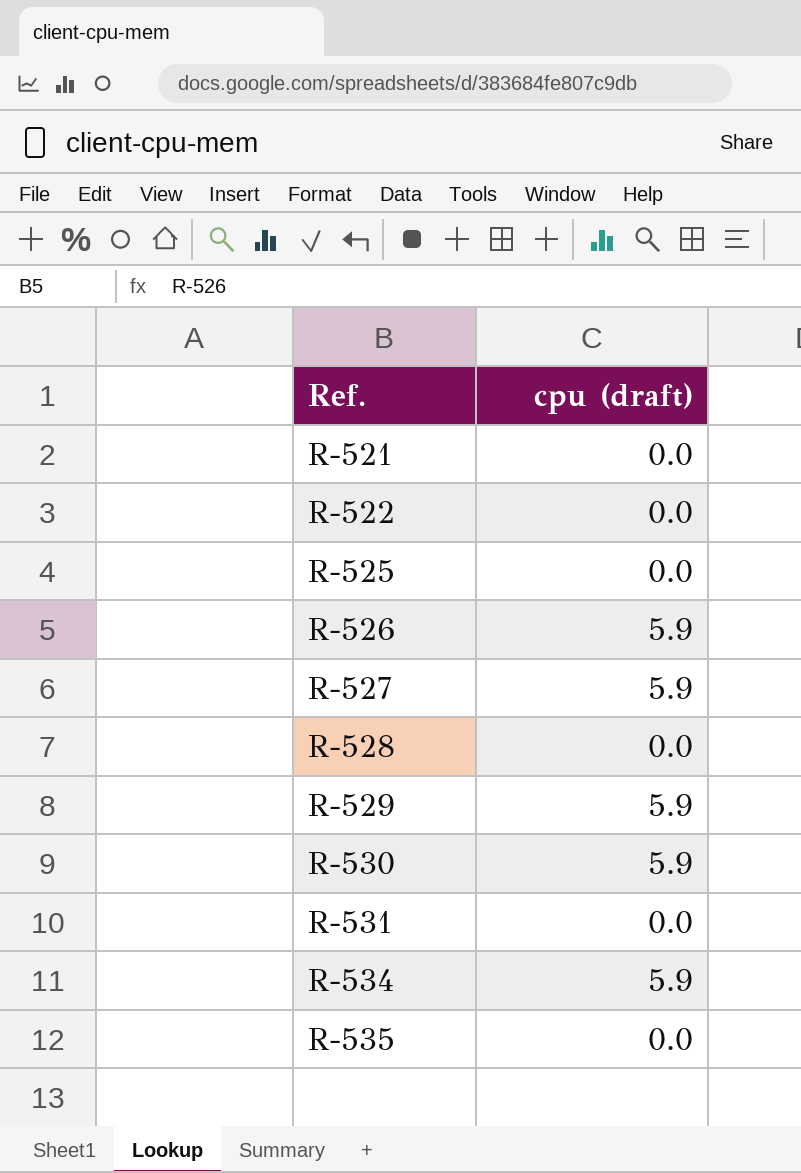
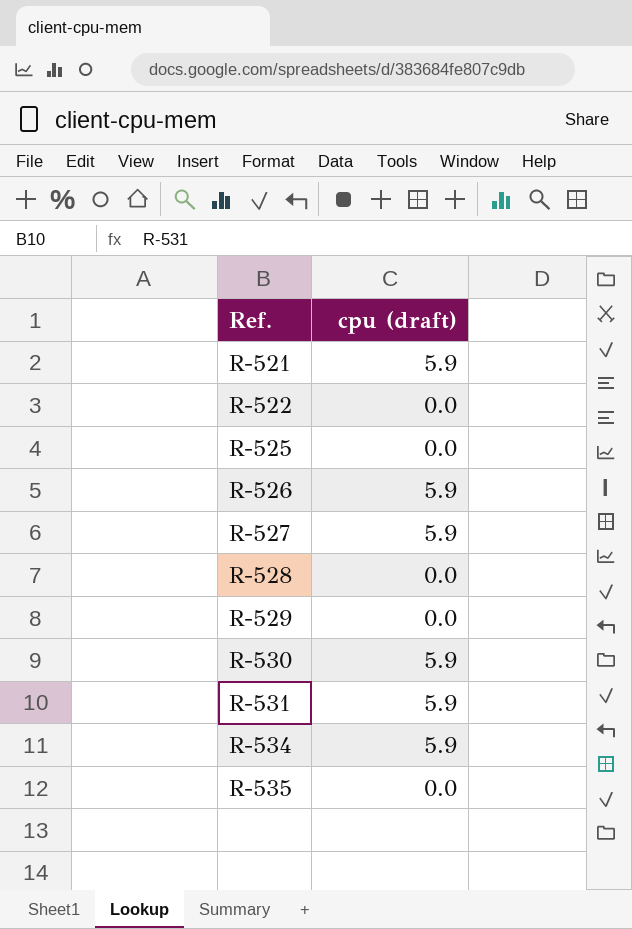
R-521 | cpu (draft): 0.0 -> 5.9
R-529 | cpu (draft): 5.9 -> 0.0
R-531 | cpu (draft): 0.0 -> 5.9

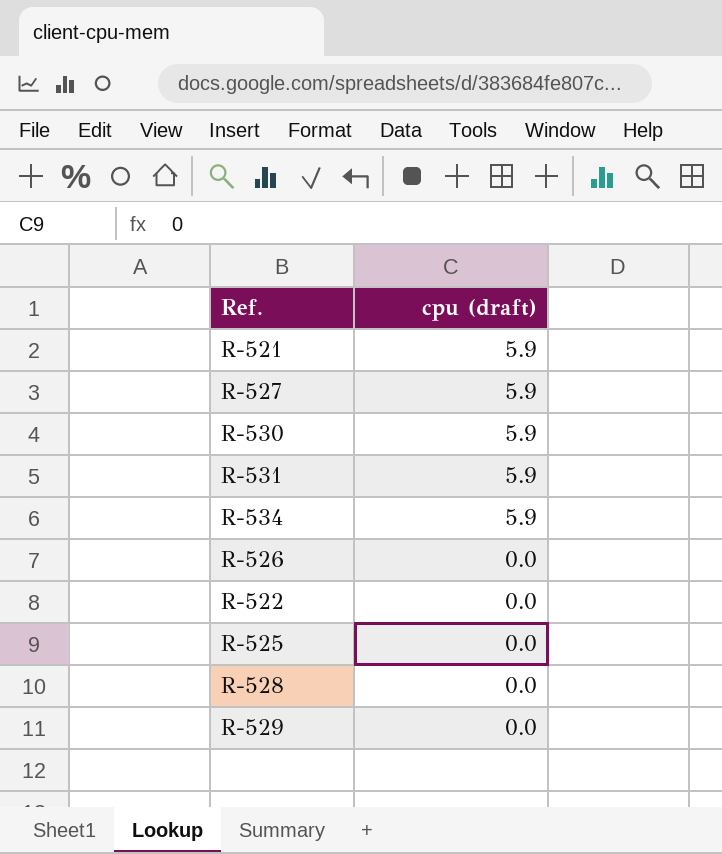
row order: Ref. ascending -> cpu (draft) descending
row R-535: 0.0 -> none
R-526 | cpu (draft): 5.9 -> 0.0

